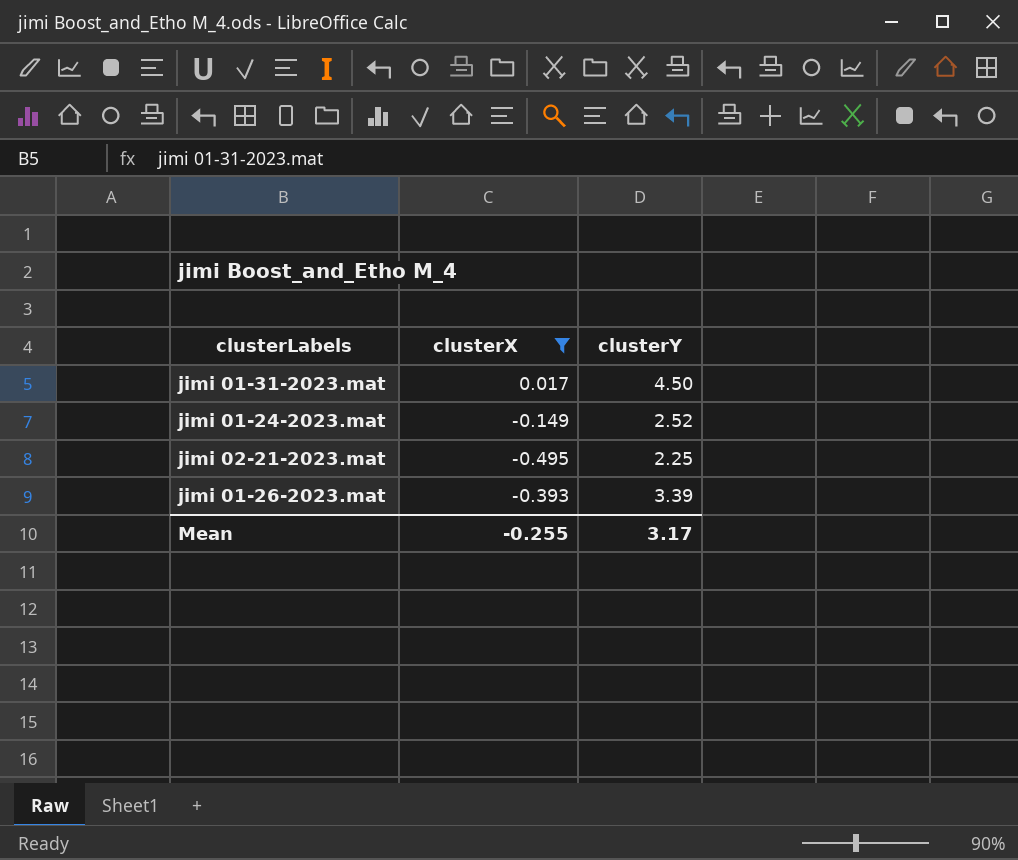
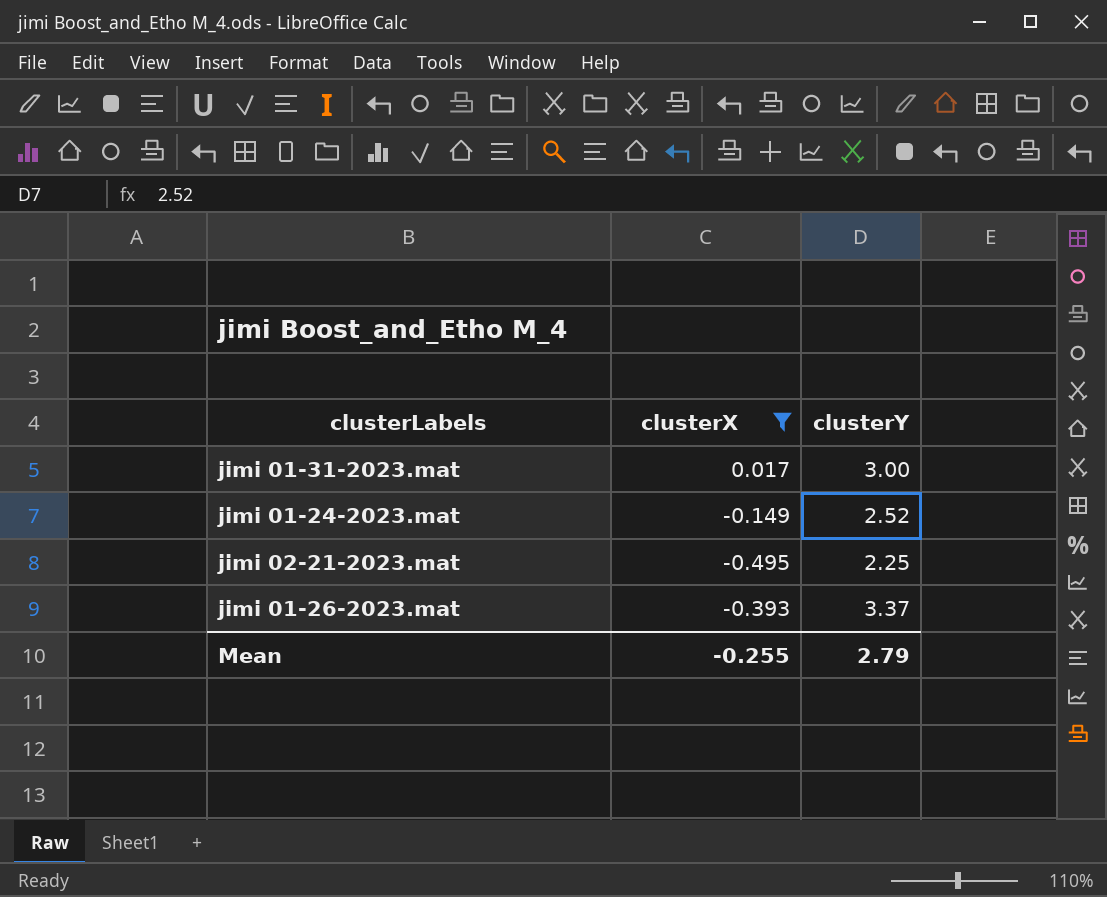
jimi 01-31-2023.mat | clusterY: 4.50 -> 3.00
jimi 01-26-2023.mat | clusterY: 3.39 -> 3.37
Mean | clusterY: 3.17 -> 2.79

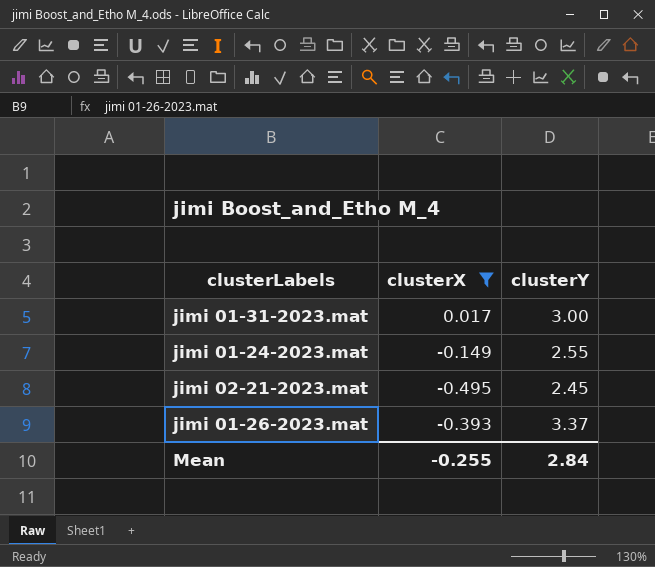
jimi 01-24-2023.mat | clusterY: 2.52 -> 2.55
jimi 02-21-2023.mat | clusterY: 2.25 -> 2.45
Mean | clusterY: 2.79 -> 2.84

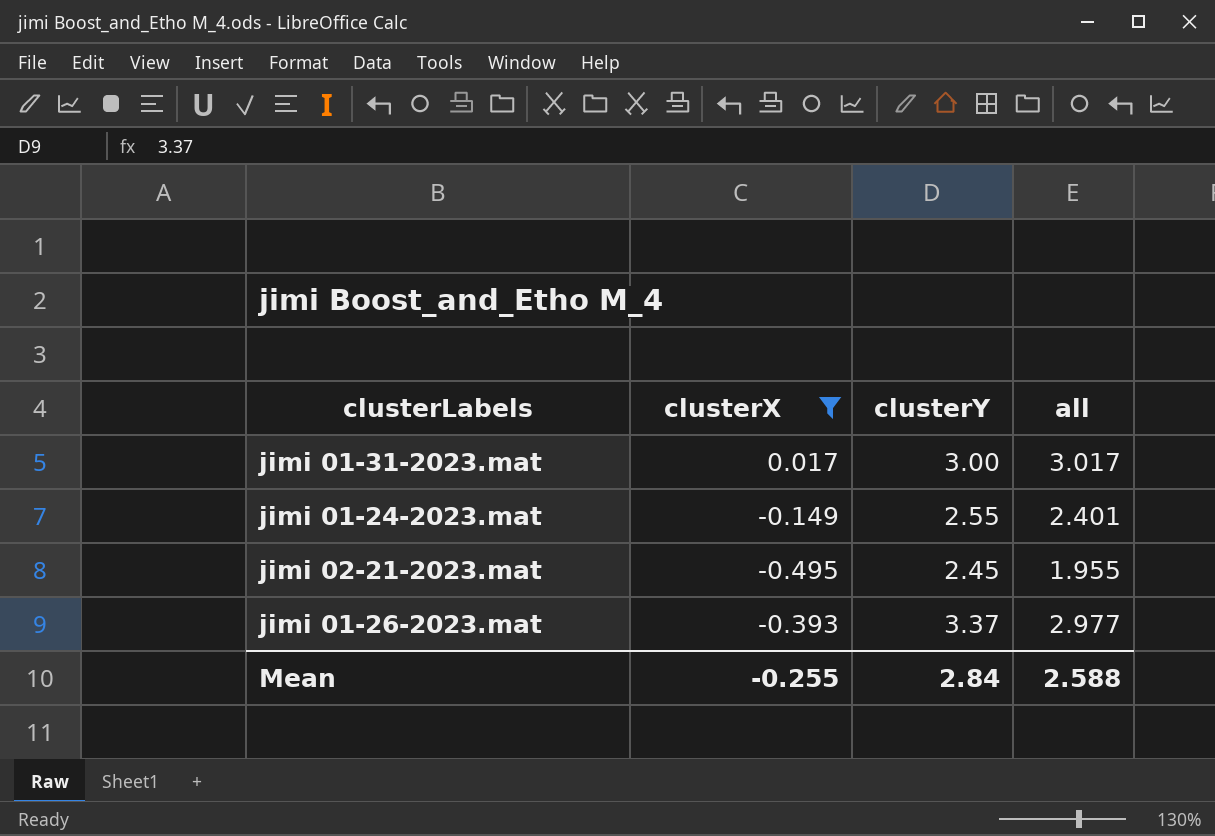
column all | formula: none -> [clusterX] + [clusterY]

